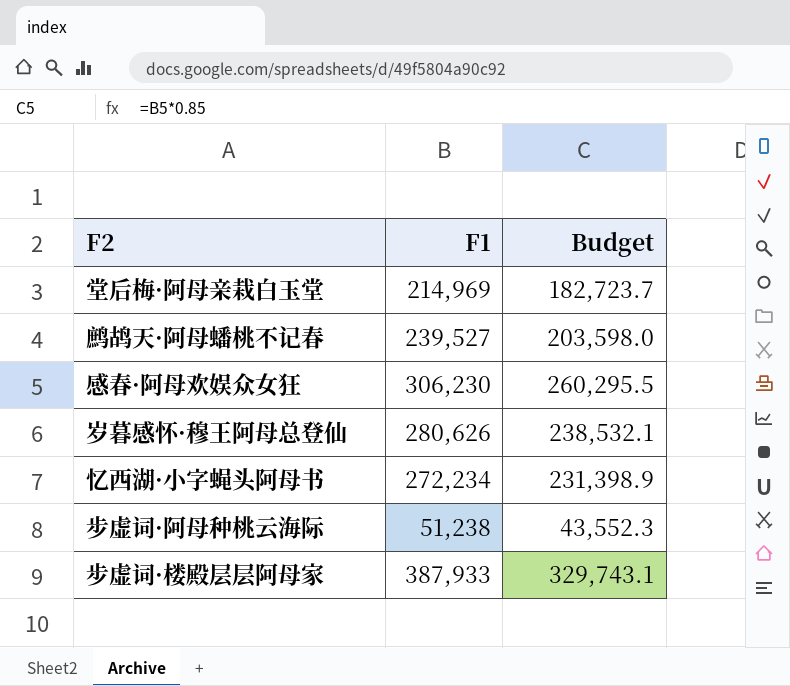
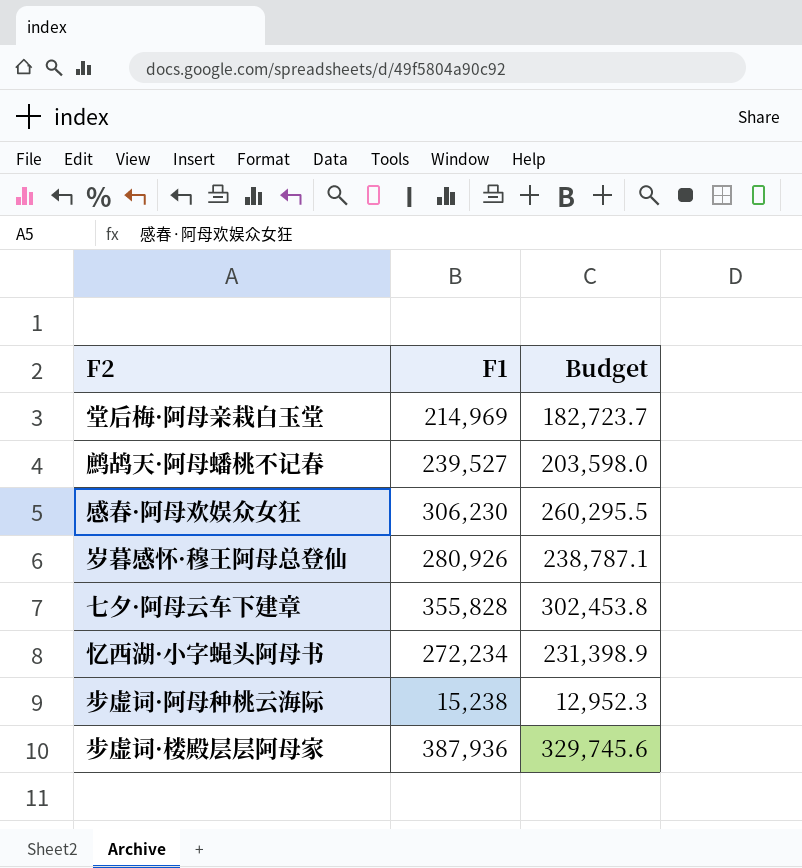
岁暮感怀·穆王阿母总登仙 | F1: 280,626 -> 280,926
岁暮感怀·穆王阿母总登仙 | Budget: 238,532.1 -> 238,787.1
row 七夕·阿母云车下建章: none -> 355,828 | 302,453.8
步虚词·阿母种桃云海际 | F1: 51,238 -> 15,238
步虚词·阿母种桃云海际 | Budget: 43,552.3 -> 12,952.3
步虚词·楼殿层层阿母家 | F1: 387,933 -> 387,936
步虚词·楼殿层层阿母家 | Budget: 329,743.1 -> 329,745.6

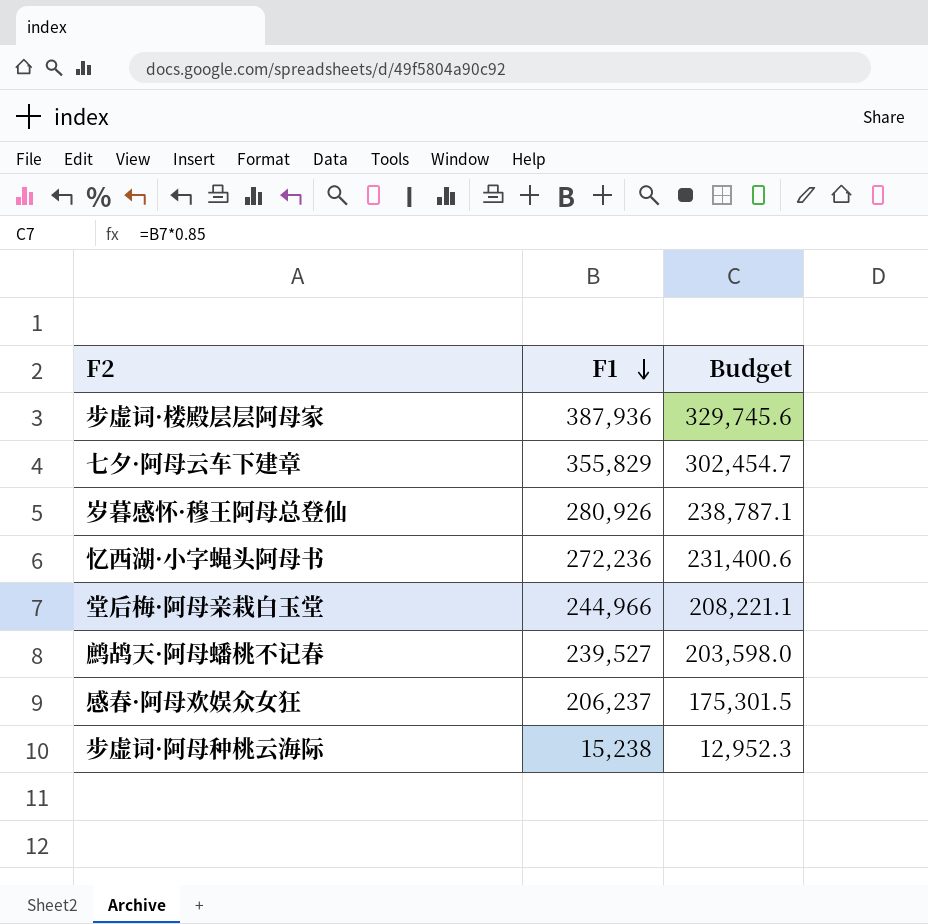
row order: none -> F1 descending
七夕·阿母云车下建章 | F1: 355,828 -> 355,829
七夕·阿母云车下建章 | Budget: 302,453.8 -> 302,454.7
忆西湖·小字蝇头阿母书 | F1: 272,234 -> 272,236
忆西湖·小字蝇头阿母书 | Budget: 231,398.9 -> 231,400.6
堂后梅·阿母亲栽白玉堂 | F1: 214,969 -> 244,966
堂后梅·阿母亲栽白玉堂 | Budget: 182,723.7 -> 208,221.1
感春·阿母欢娱众女狂 | F1: 306,230 -> 206,237
感春·阿母欢娱众女狂 | Budget: 260,295.5 -> 175,301.5

